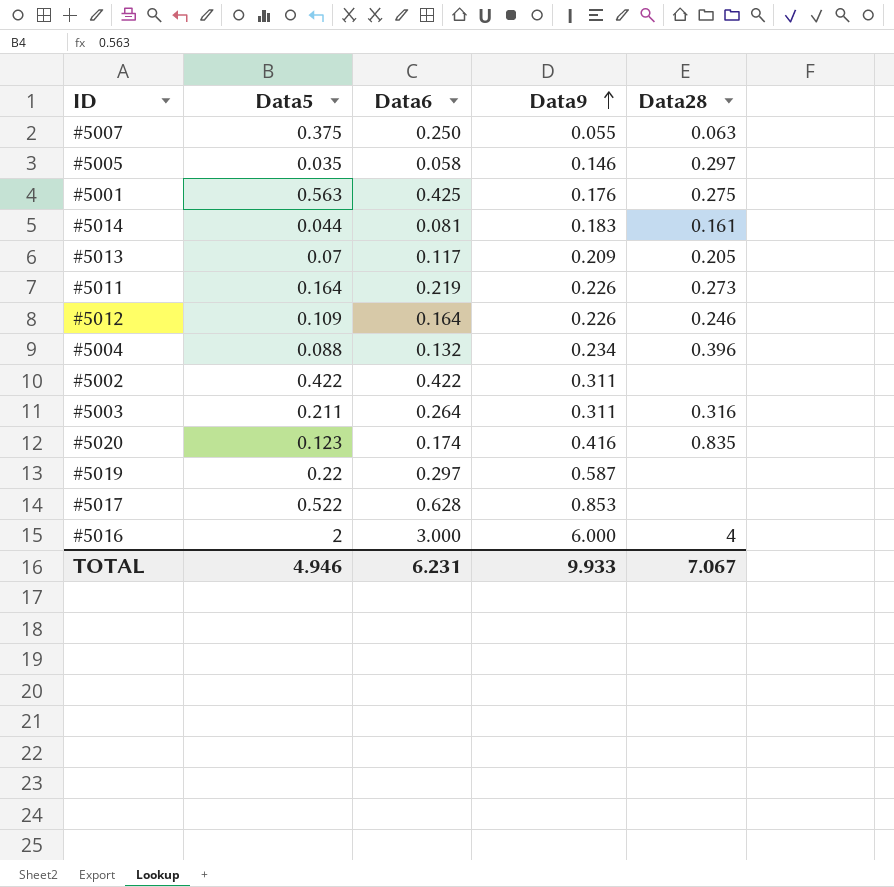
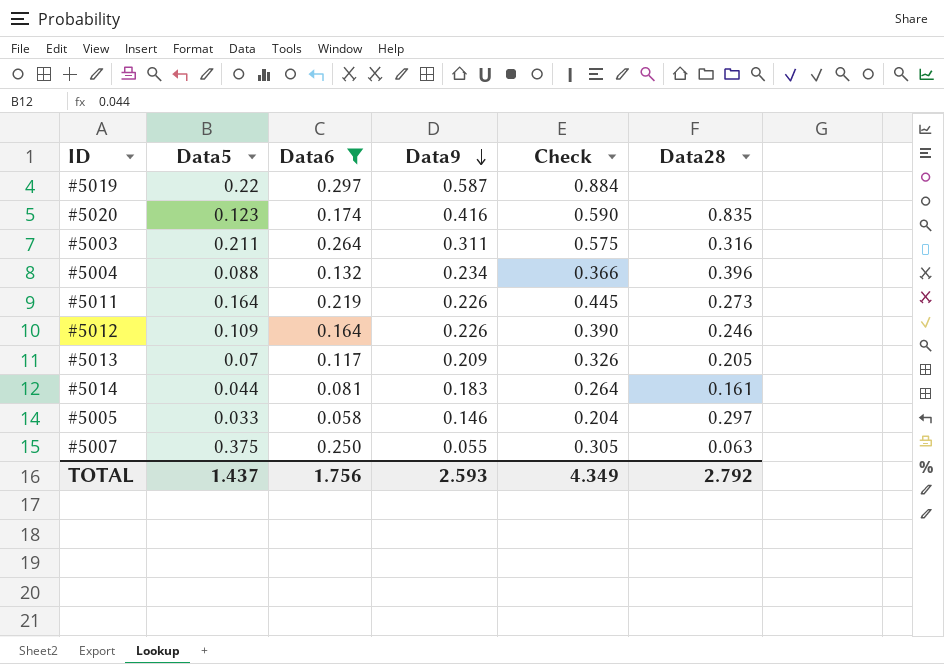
filter: none -> Data6 <= 0.297
row order: Data9 ascending -> Data9 descending
column Check | formula: none -> [Data6] + [Data9]
#5005 | Data5: 0.035 -> 0.033
TOTAL | Data5: 4.946 -> 1.437
TOTAL | Data6: 6.231 -> 1.756
TOTAL | Data9: 9.933 -> 2.593
TOTAL | Data28: 7.067 -> 2.792

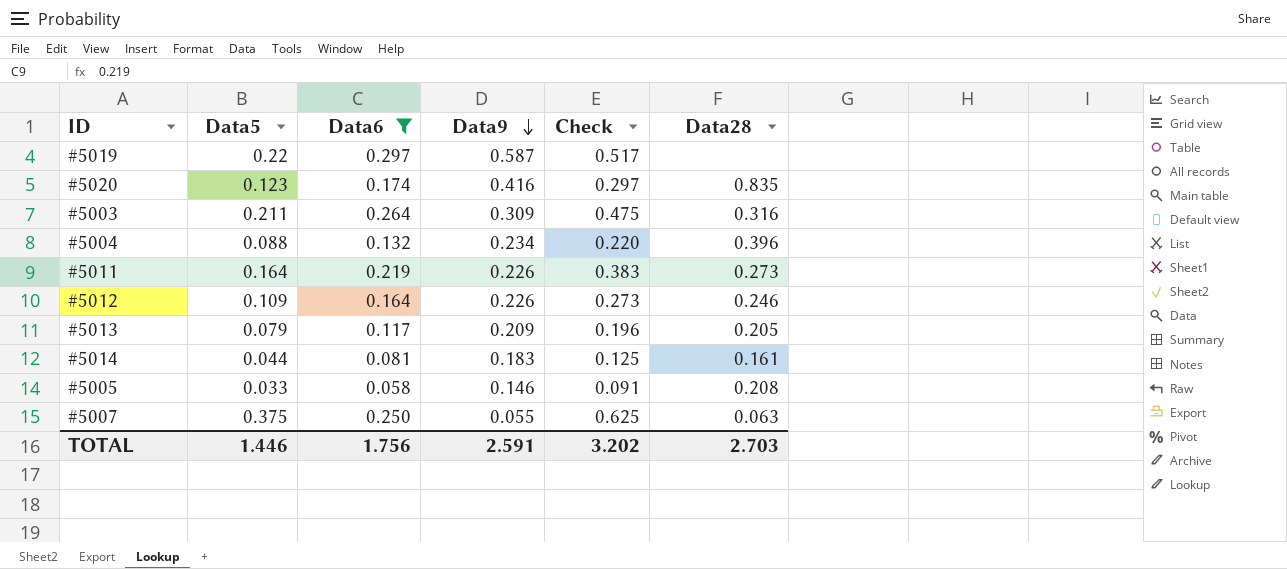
column Check | formula: [Data6] + [Data9] -> [Data5] + [Data6]
#5003 | Data9: 0.311 -> 0.309
#5013 | Data5: 0.07 -> 0.079
#5005 | Data28: 0.297 -> 0.208
TOTAL | Data5: 1.437 -> 1.446
TOTAL | Data9: 2.593 -> 2.591
TOTAL | Check: 4.349 -> 3.202
TOTAL | Data28: 2.792 -> 2.703

